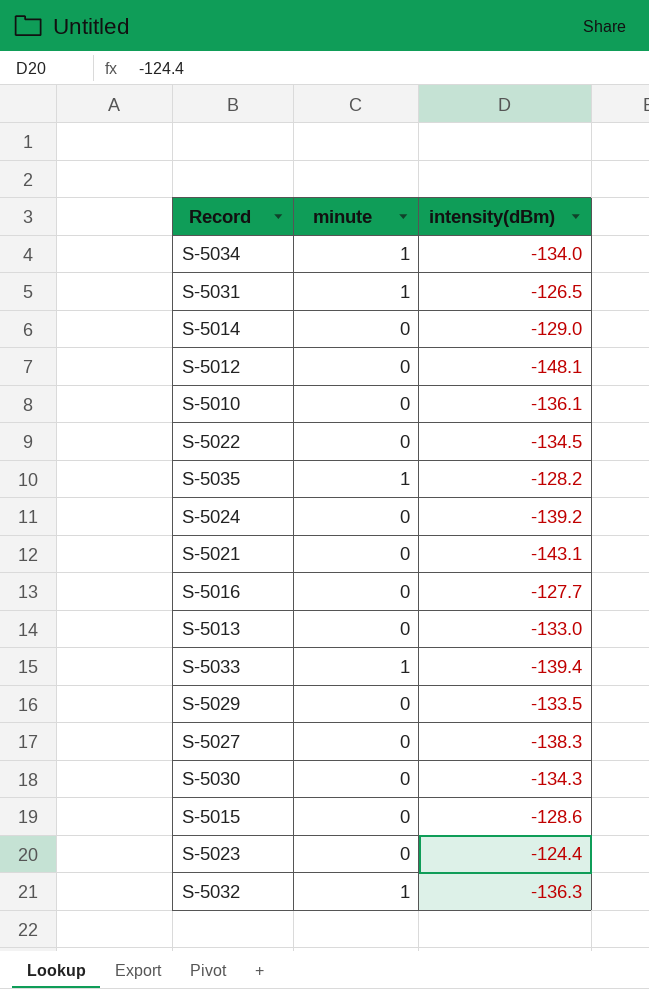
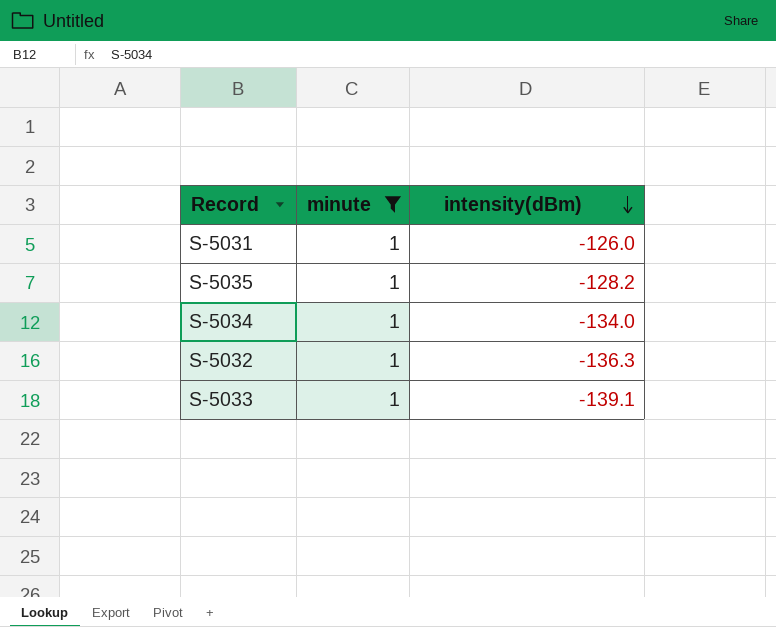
filter: none -> minute = 1
row order: none -> intensity(dBm) descending
S-5031 | intensity(dBm): -126.5 -> -126.0
S-5033 | intensity(dBm): -139.4 -> -139.1

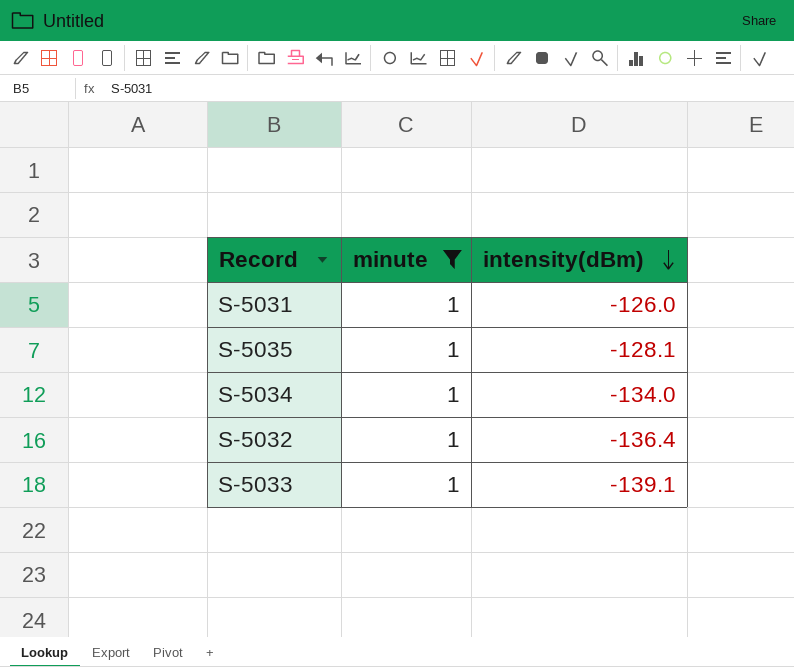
S-5035 | intensity(dBm): -128.2 -> -128.1
S-5032 | intensity(dBm): -136.3 -> -136.4

